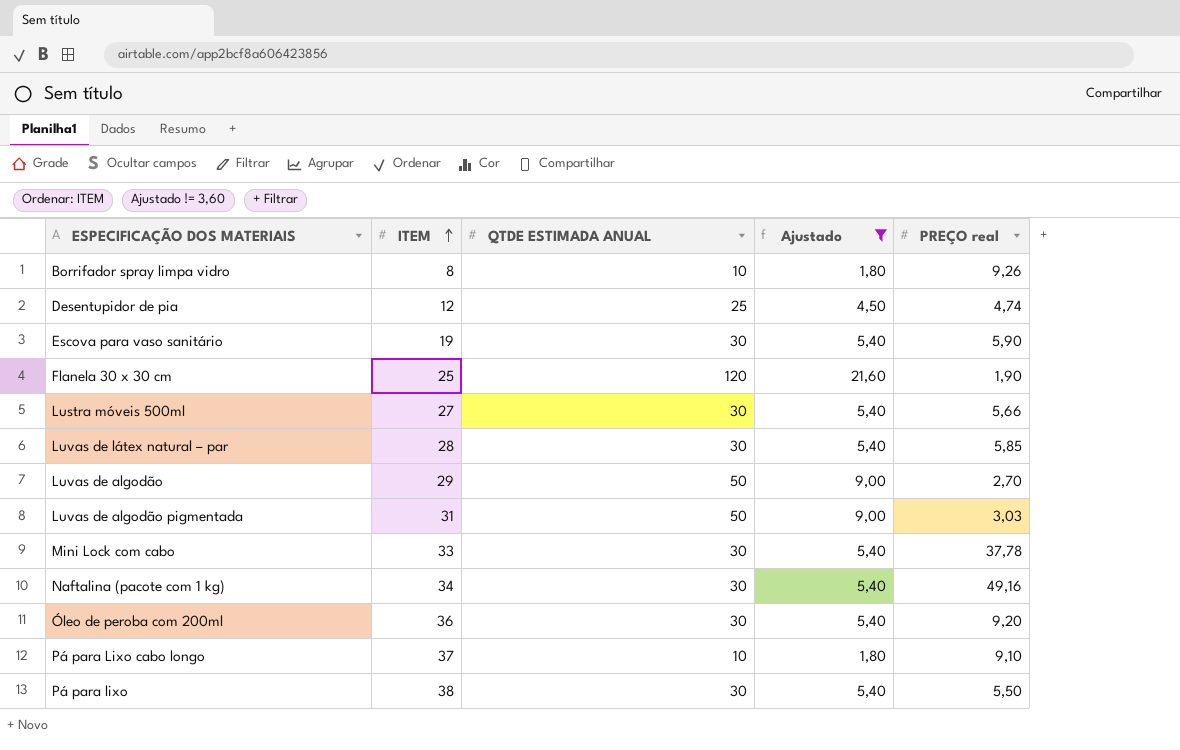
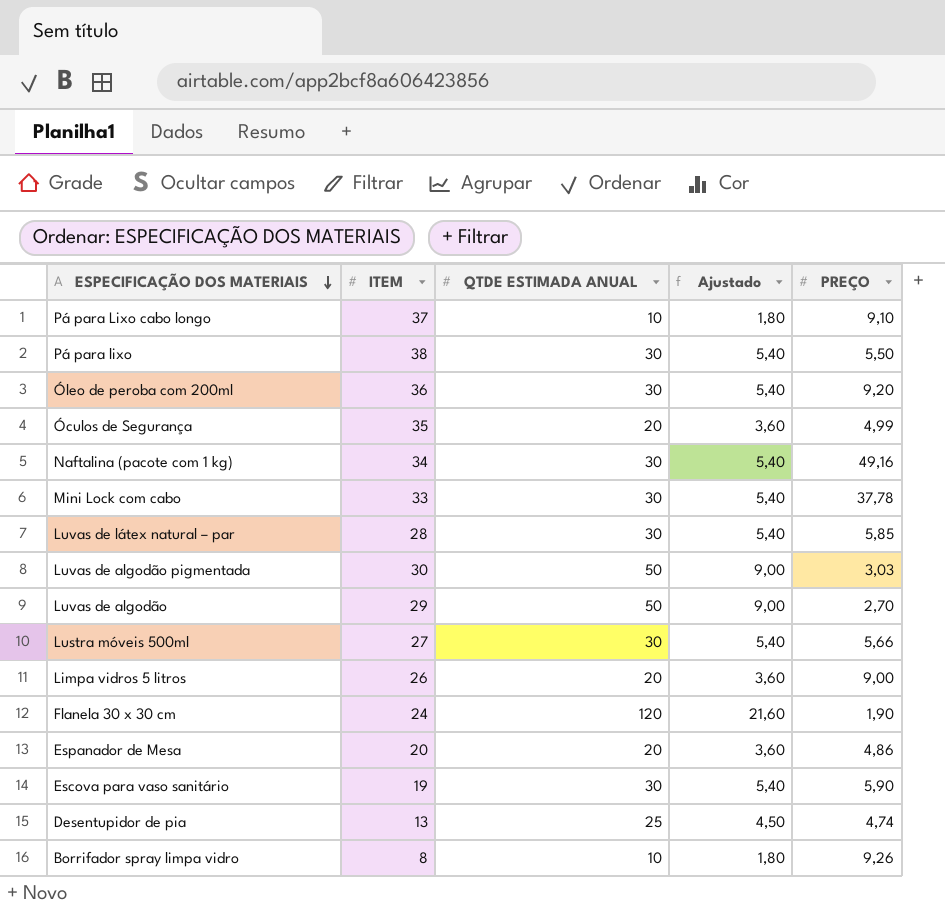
filter: Ajustado != 3,60 -> none
row order: ITEM ascending -> ESPECIFICAÇÃO DOS MATERIAIS descending
column name: PREÇO real -> PREÇO
Luvas de algodão pigmentada | ITEM: 31 -> 30
Flanela 30 x 30 cm | ITEM: 25 -> 24
Desentupidor de pia | ITEM: 12 -> 13

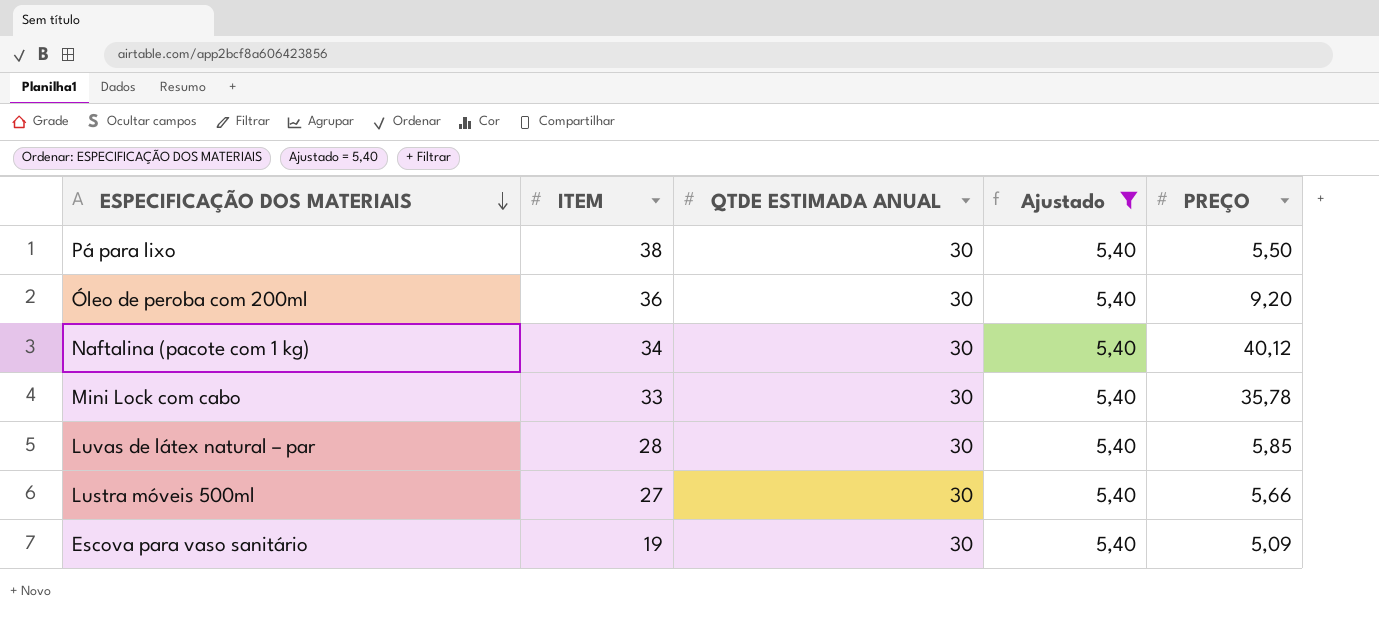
filter: none -> Ajustado = 5,40
Naftalina (pacote com 1 kg) | PREÇO: 49,16 -> 40,12
Mini Lock com cabo | PREÇO: 37,78 -> 35,78
Escova para vaso sanitário | PREÇO: 5,90 -> 5,09

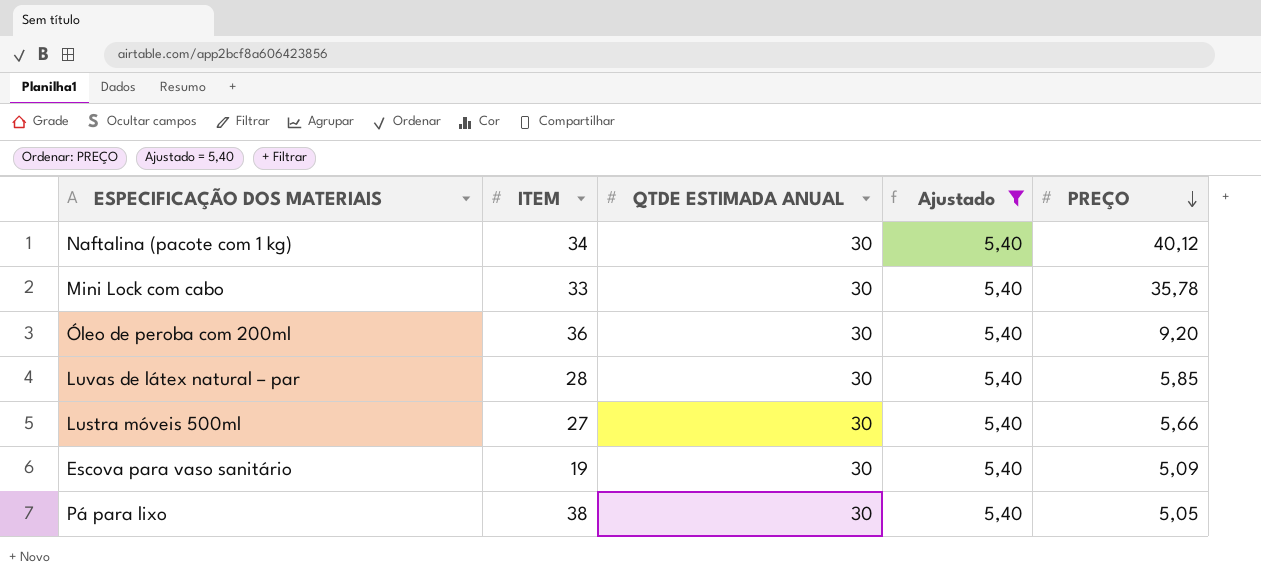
row order: ESPECIFICAÇÃO DOS MATERIAIS descending -> PREÇO descending
Pá para lixo | PREÇO: 5,50 -> 5,05

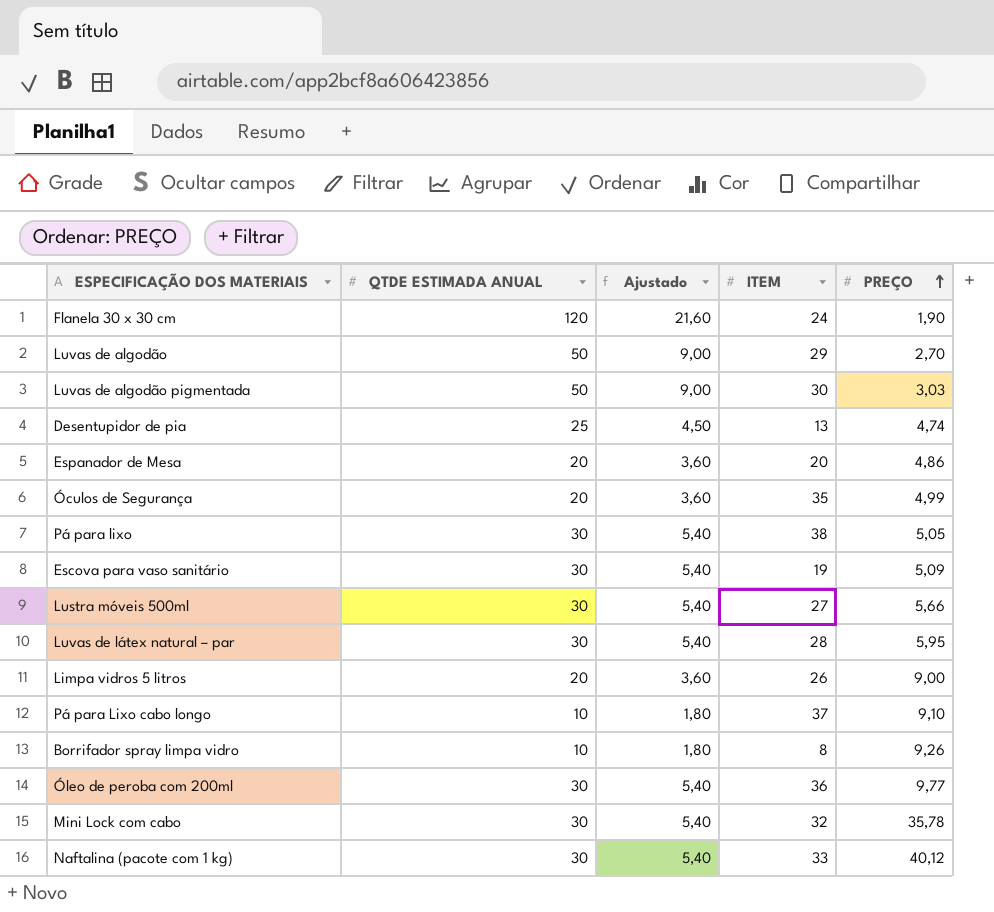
filter: Ajustado = 5,40 -> none
row order: PREÇO descending -> PREÇO ascending
column ITEM | position: 2 -> 4
Luvas de látex natural – par | PREÇO: 5,85 -> 5,95
Óleo de peroba com 200ml | PREÇO: 9,20 -> 9,77
Mini Lock com cabo | ITEM: 33 -> 32
Naftalina (pacote com 1 kg) | ITEM: 34 -> 33

